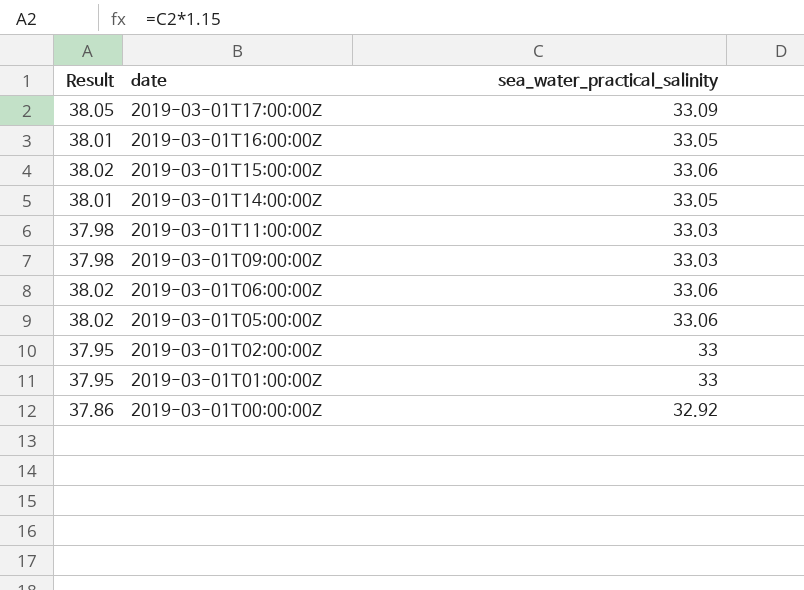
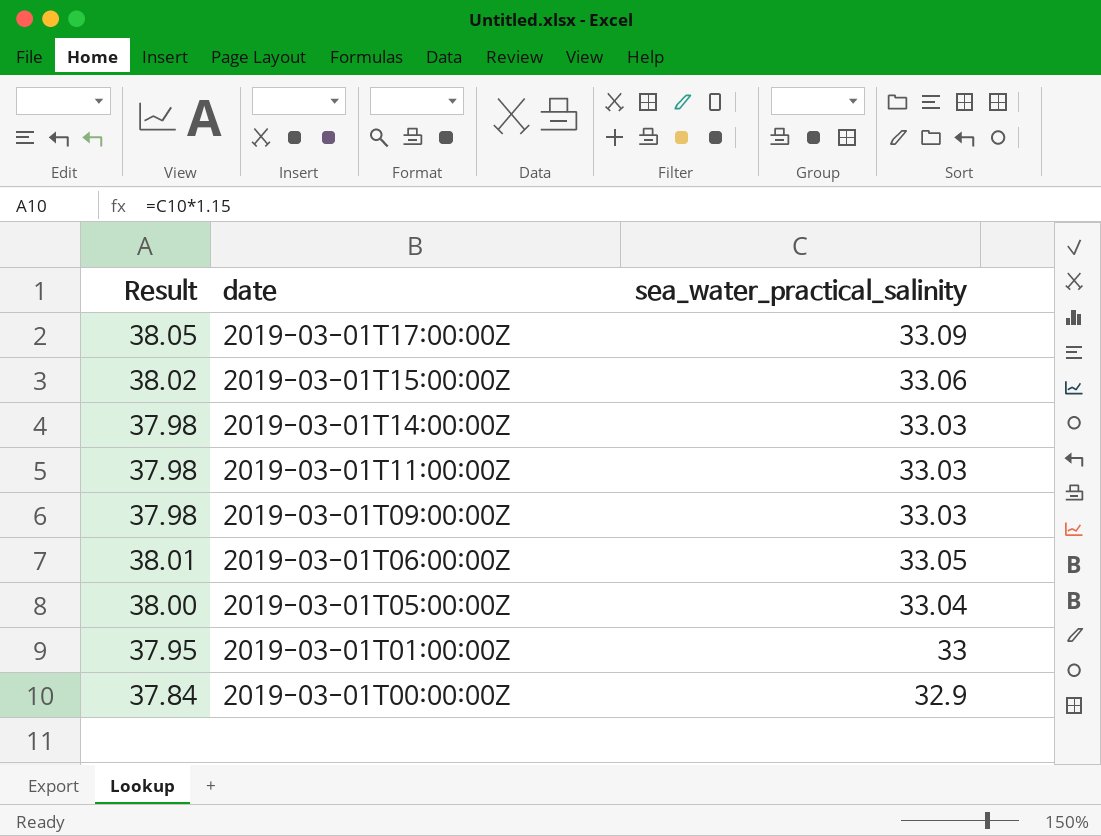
row 2019-03-01T16:00:00Z: 38.01 | 33.05 -> none
row 2019-03-01T02:00:00Z: 37.95 | 33 -> none
2019-03-01T14:00:00Z | Result: 38.01 -> 37.98
2019-03-01T14:00:00Z | sea_water_practical_salinity: 33.05 -> 33.03
2019-03-01T06:00:00Z | Result: 38.02 -> 38.01
2019-03-01T06:00:00Z | sea_water_practical_salinity: 33.06 -> 33.05
2019-03-01T05:00:00Z | Result: 38.02 -> 38.00
2019-03-01T05:00:00Z | sea_water_practical_salinity: 33.06 -> 33.04
2019-03-01T00:00:00Z | Result: 37.86 -> 37.84
2019-03-01T00:00:00Z | sea_water_practical_salinity: 32.92 -> 32.9

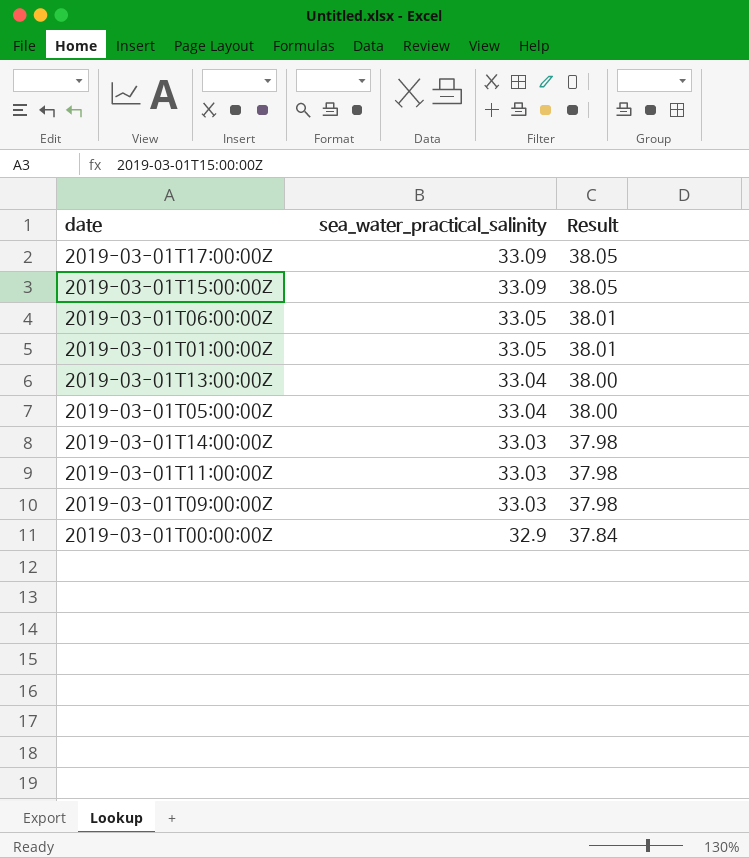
row order: date descending -> sea_water_practical_salinity descending
column Result | position: 1 -> 3
2019-03-01T15:00:00Z | sea_water_practical_salinity: 33.06 -> 33.09
2019-03-01T15:00:00Z | Result: 38.02 -> 38.05
2019-03-01T01:00:00Z | sea_water_practical_salinity: 33 -> 33.05
2019-03-01T01:00:00Z | Result: 37.95 -> 38.01
row 2019-03-01T13:00:00Z: none -> 33.04 | 38.00

